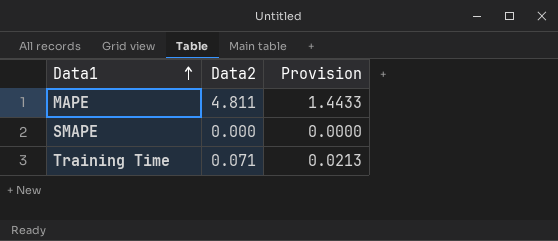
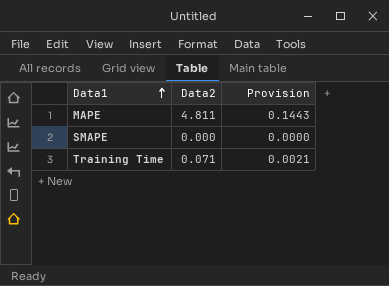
column Provision | formula: [Data2] * 0.3 -> [Data2] * 0.03

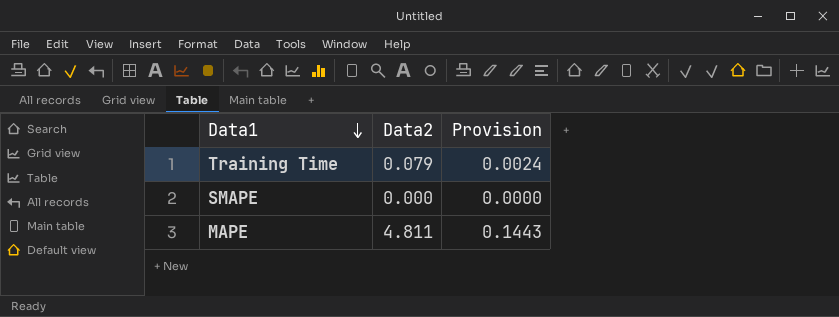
row order: Data1 ascending -> Data1 descending
Training Time | Data2: 0.071 -> 0.079
Training Time | Provision: 0.0021 -> 0.0024

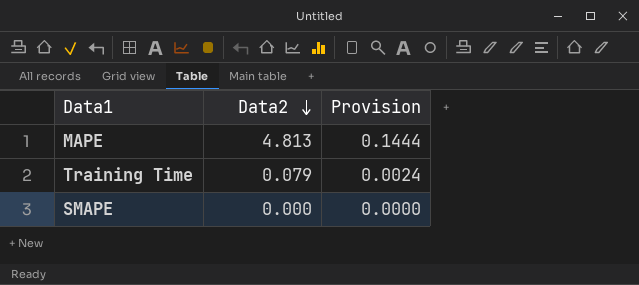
row order: Data1 descending -> Data2 descending
MAPE | Data2: 4.811 -> 4.813
MAPE | Provision: 0.1443 -> 0.1444

